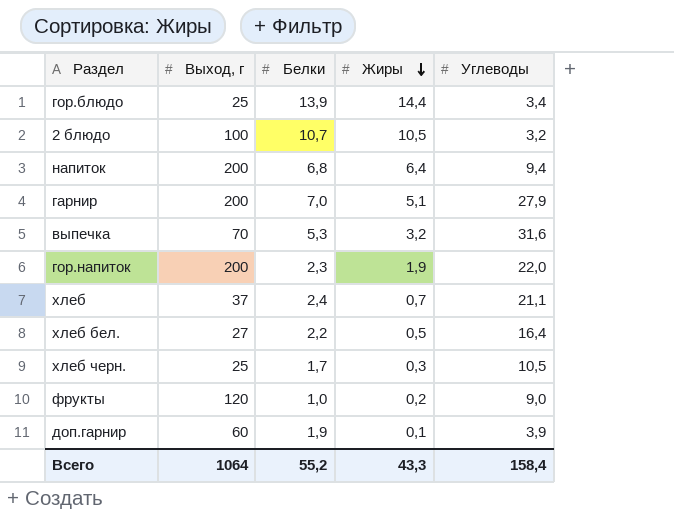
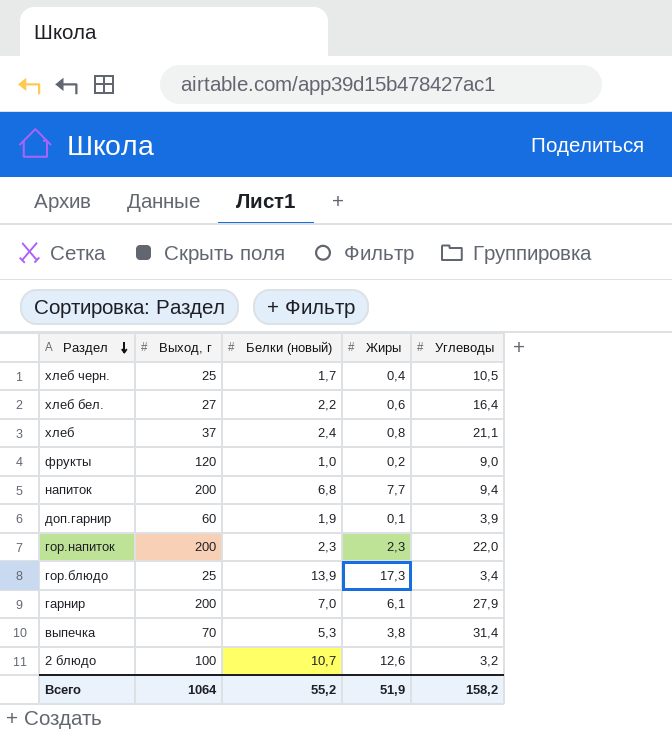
row order: Жиры descending -> Раздел descending
column name: Белки -> Белки (новый)
хлеб черн. | Жиры: 0,3 -> 0,4
хлеб бел. | Жиры: 0,5 -> 0,6
хлеб | Жиры: 0,7 -> 0,8
напиток | Жиры: 6,4 -> 7,7
гор.напиток | Жиры: 1,9 -> 2,3
гор.блюдо | Жиры: 14,4 -> 17,3
гарнир | Жиры: 5,1 -> 6,1
выпечка | Жиры: 3,2 -> 3,8
выпечка | Углеводы: 31,6 -> 31,4
2 блюдо | Жиры: 10,5 -> 12,6
Всего | Жиры: 43,3 -> 51,9
Всего | Углеводы: 158,4 -> 158,2

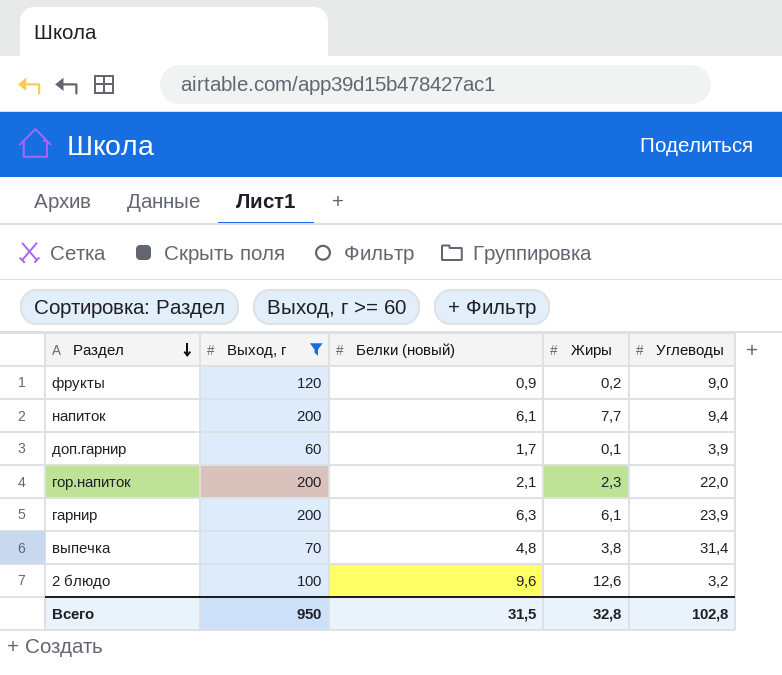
filter: none -> Выход, г >= 60
фрукты | Белки (новый): 1,0 -> 0,9
напиток | Белки (новый): 6,8 -> 6,1
доп.гарнир | Белки (новый): 1,9 -> 1,7
гор.напиток | Белки (новый): 2,3 -> 2,1
гарнир | Белки (новый): 7,0 -> 6,3
гарнир | Углеводы: 27,9 -> 23,9
выпечка | Белки (новый): 5,3 -> 4,8
2 блюдо | Белки (новый): 10,7 -> 9,6
Всего | Выход, г: 1064 -> 950
Всего | Белки (новый): 55,2 -> 31,5
Всего | Жиры: 51,9 -> 32,8
Всего | Углеводы: 158,2 -> 102,8

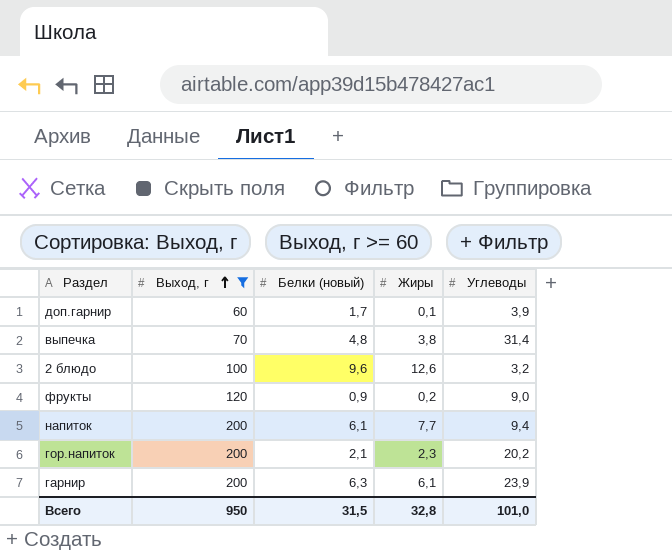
row order: Раздел descending -> Выход, г ascending
гор.напиток | Углеводы: 22,0 -> 20,2
Всего | Углеводы: 102,8 -> 101,0

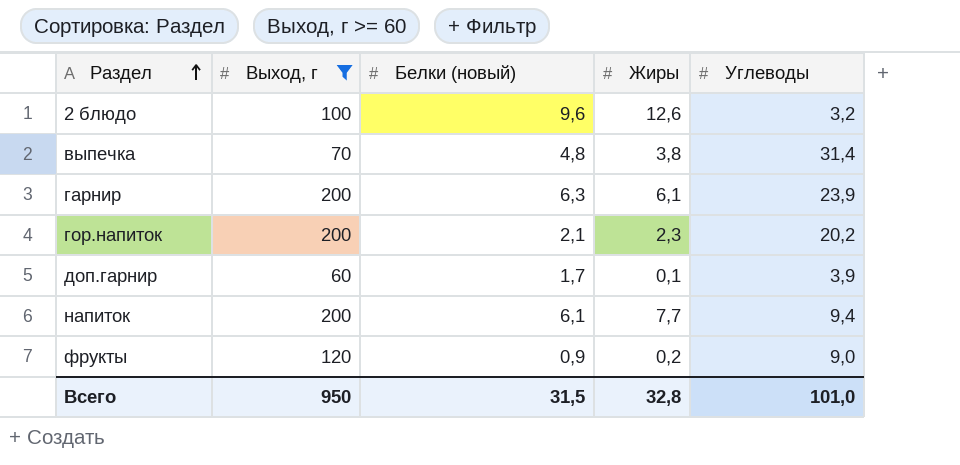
row order: Выход, г ascending -> Раздел ascending

